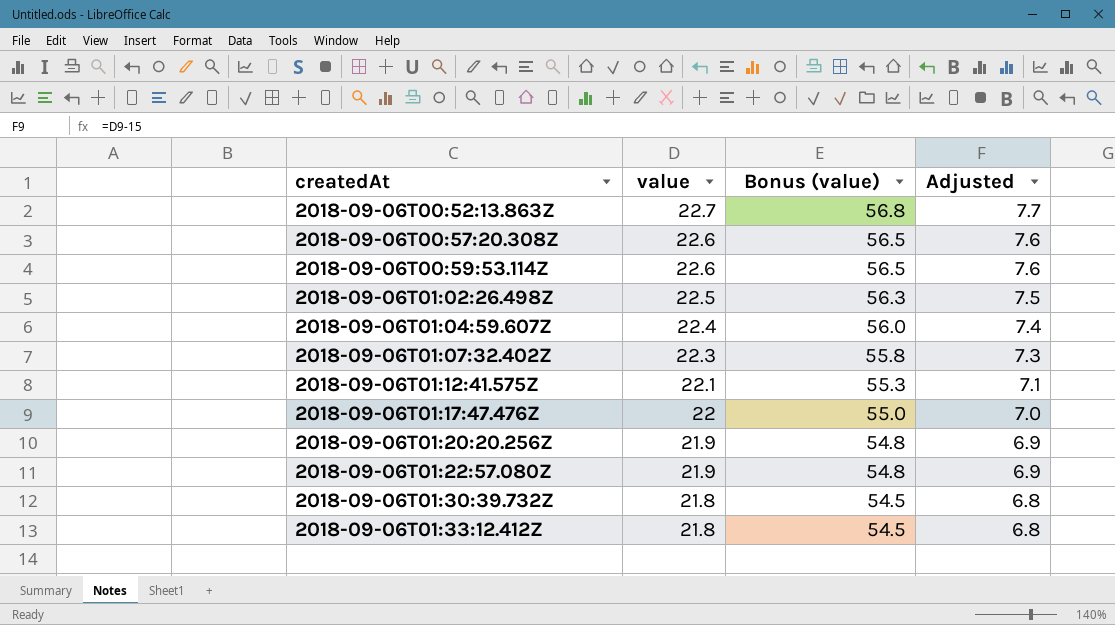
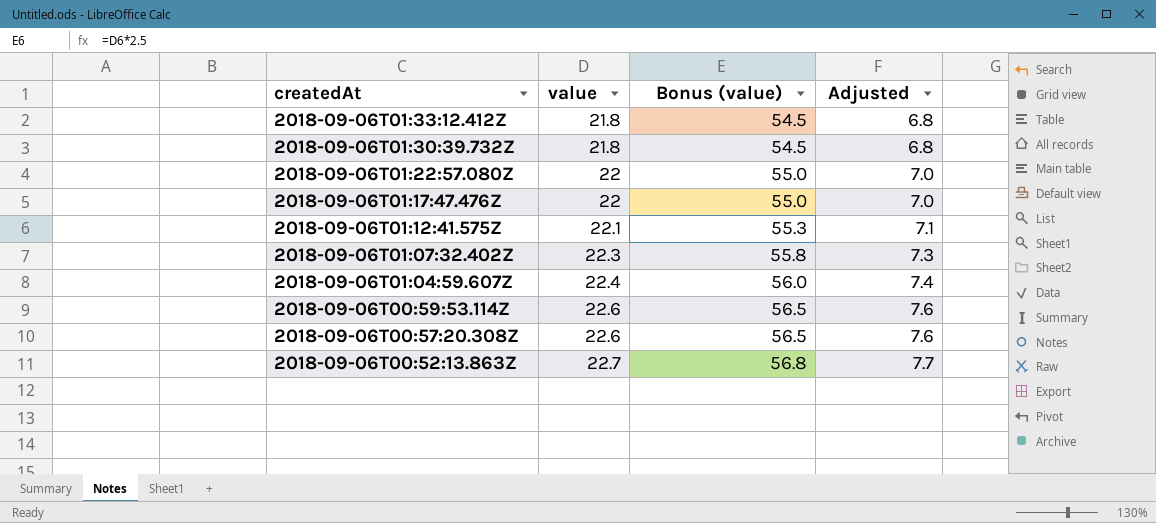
row order: createdAt ascending -> createdAt descending
row 2018-09-06T01:02:26.498Z: 22.5 | 56.3 | 7.5 -> none
row 2018-09-06T01:20:20.256Z: 21.9 | 54.8 | 6.9 -> none
2018-09-06T01:22:57.080Z | value: 21.9 -> 22
2018-09-06T01:22:57.080Z | Bonus (value): 54.8 -> 55.0
2018-09-06T01:22:57.080Z | Adjusted: 6.9 -> 7.0

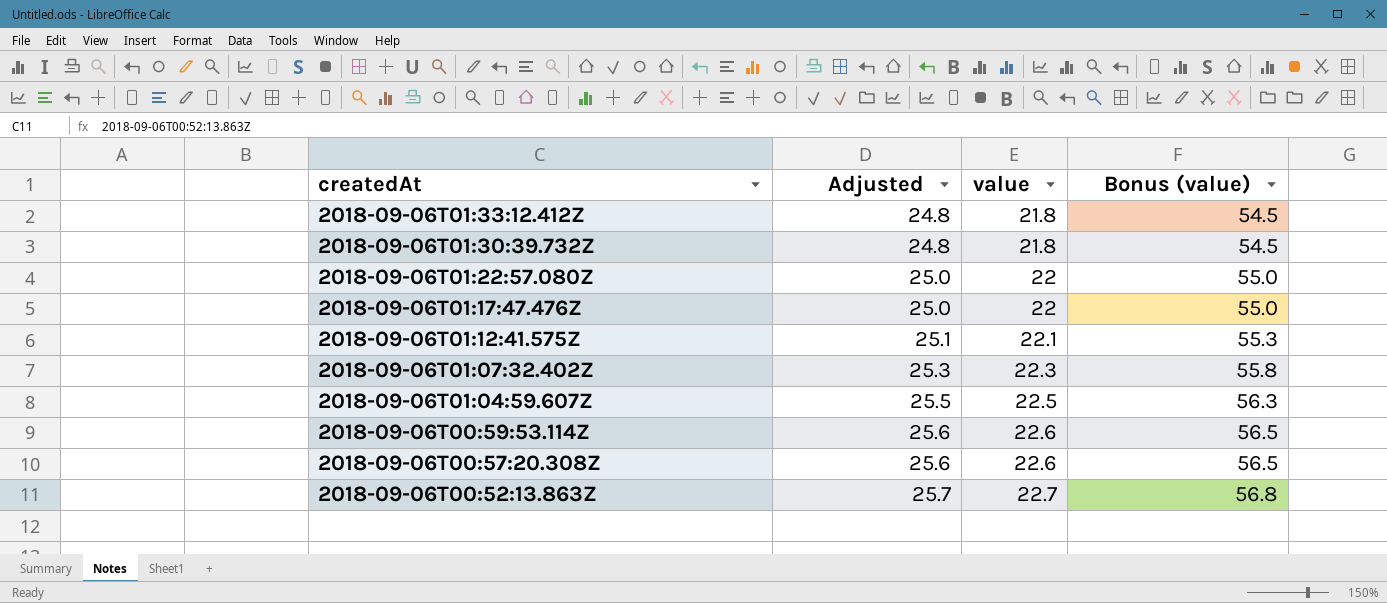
column Adjusted | formula: [value] - 15 -> [value] + 3
column Adjusted | position: 4 -> 2
2018-09-06T01:04:59.607Z | value: 22.4 -> 22.5
2018-09-06T01:04:59.607Z | Bonus (value): 56.0 -> 56.3

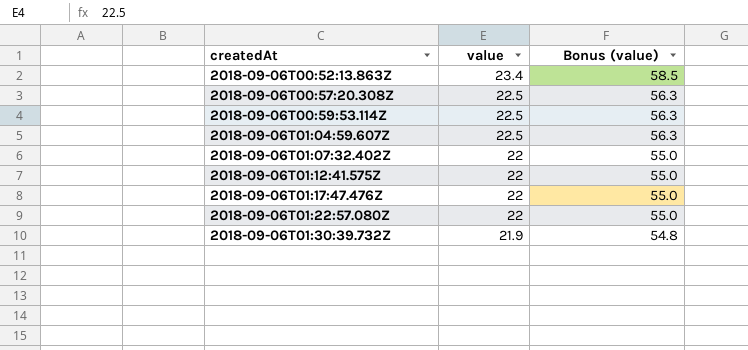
row order: createdAt descending -> createdAt ascending
column Adjusted | formula: [value] + 3 -> none
row 2018-09-06T01:33:12.412Z: 24.8 | 21.8 | 54.5 -> none
2018-09-06T00:52:13.863Z | value: 22.7 -> 23.4
2018-09-06T00:52:13.863Z | Bonus (value): 56.8 -> 58.5
2018-09-06T00:57:20.308Z | value: 22.6 -> 22.5
2018-09-06T00:57:20.308Z | Bonus (value): 56.5 -> 56.3
2018-09-06T00:59:53.114Z | value: 22.6 -> 22.5
2018-09-06T00:59:53.114Z | Bonus (value): 56.5 -> 56.3
2018-09-06T01:07:32.402Z | value: 22.3 -> 22
2018-09-06T01:07:32.402Z | Bonus (value): 55.8 -> 55.0
2018-09-06T01:12:41.575Z | value: 22.1 -> 22
2018-09-06T01:12:41.575Z | Bonus (value): 55.3 -> 55.0
2018-09-06T01:30:39.732Z | value: 21.8 -> 21.9
2018-09-06T01:30:39.732Z | Bonus (value): 54.5 -> 54.8

